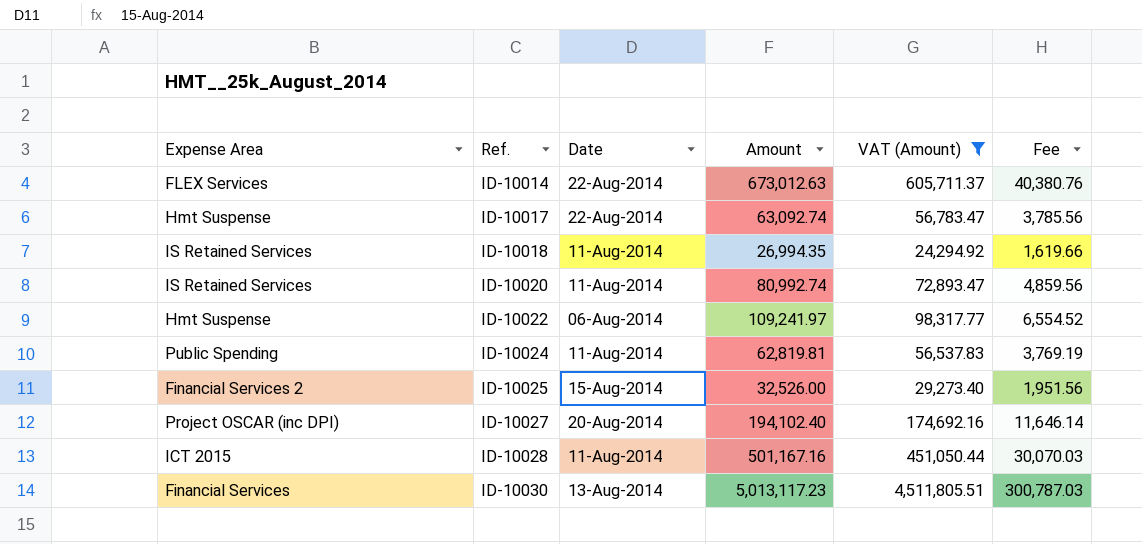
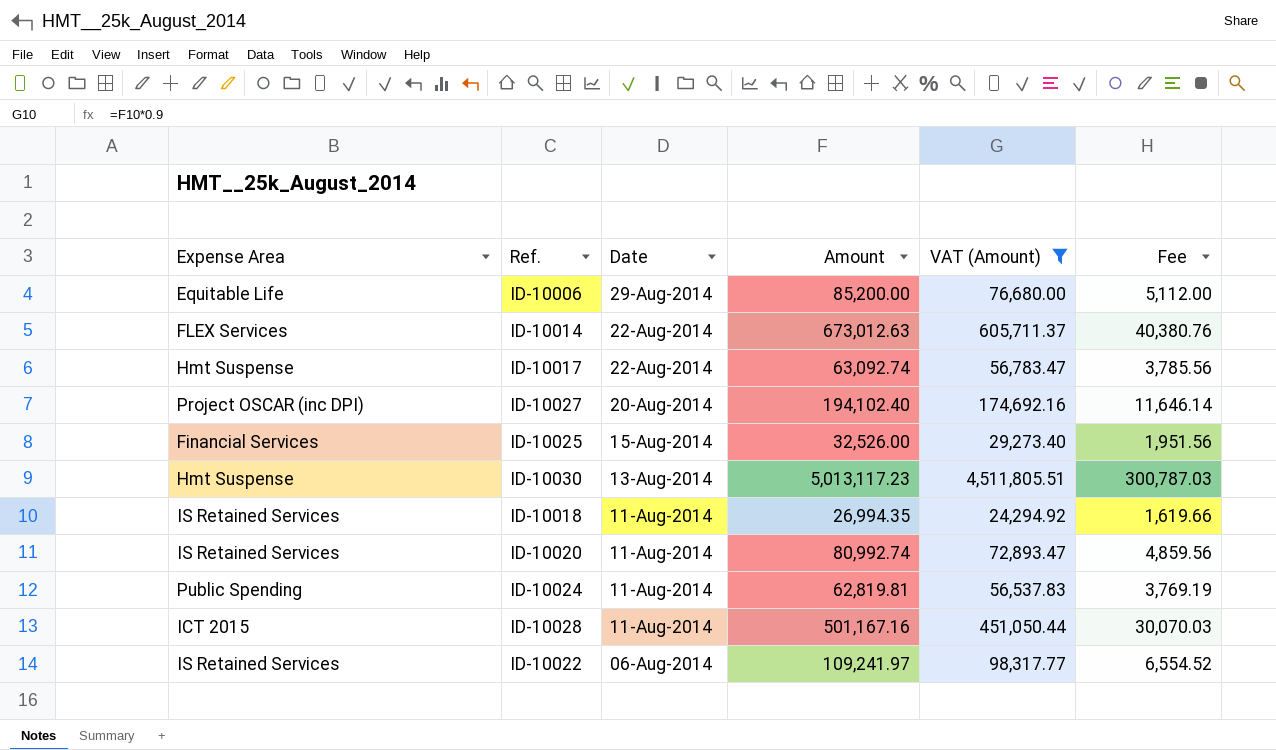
row order: Ref. ascending -> Date descending
row ID-10006: none -> Equitable Life | 29-Aug-2014 | 85,200.00 | 76,680.00 | 5,112.00
ID-10025 | Expense Area: Financial Services 2 -> Financial Services
ID-10030 | Expense Area: Financial Services -> Hmt Suspense
ID-10022 | Expense Area: Hmt Suspense -> IS Retained Services

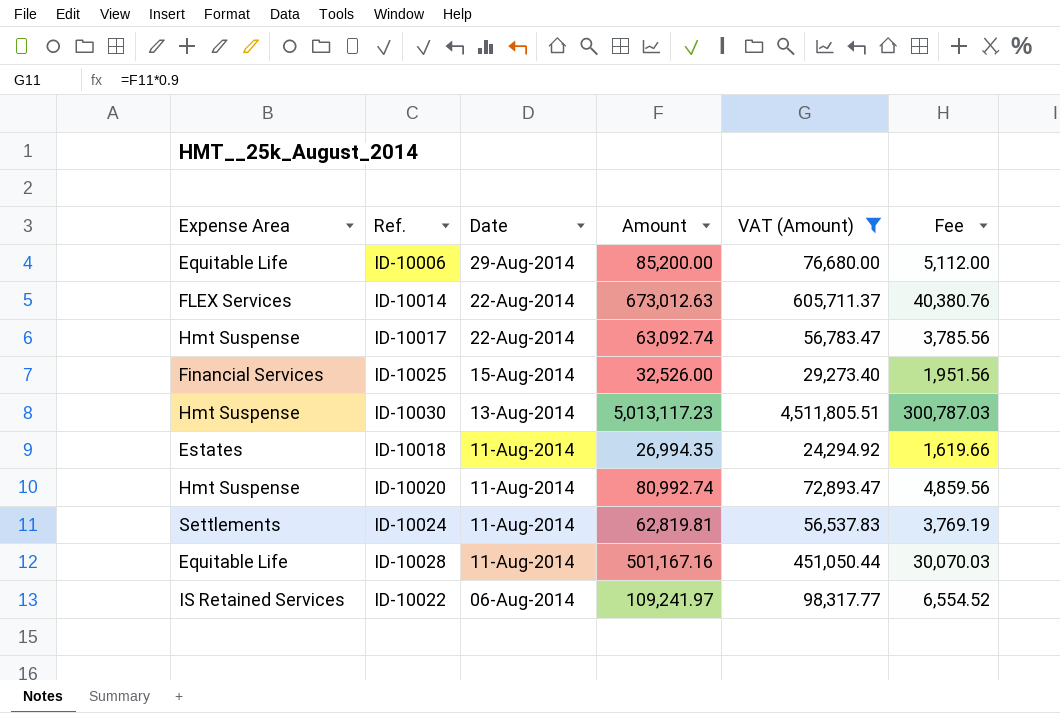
row ID-10027: Project OSCAR (inc DPI) | 20-Aug-2014 | 194,102.40 | 174,692.16 | 11,646.14 -> none
ID-10018 | Expense Area: IS Retained Services -> Estates
ID-10020 | Expense Area: IS Retained Services -> Hmt Suspense
ID-10024 | Expense Area: Public Spending -> Settlements
ID-10028 | Expense Area: ICT 2015 -> Equitable Life

